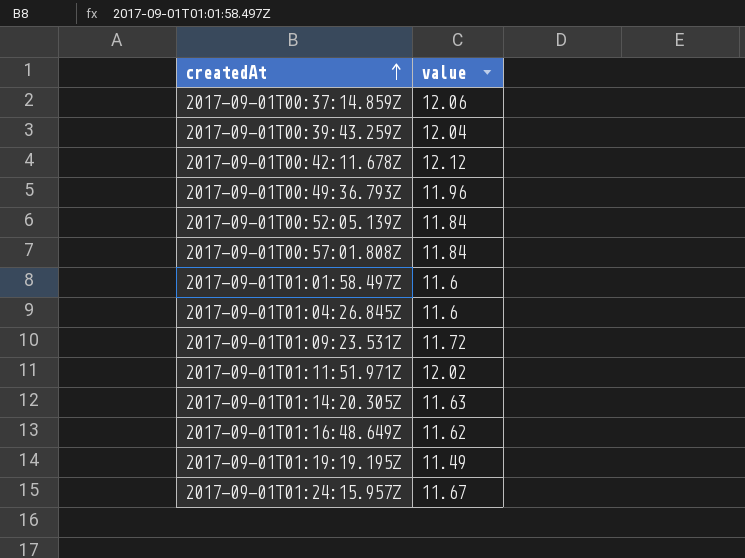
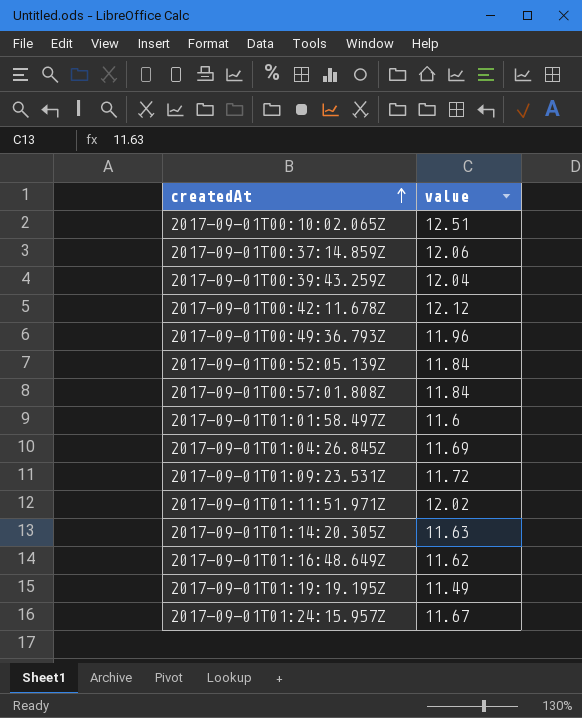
row 2017-09-01T00:10:02.065Z: none -> 12.51
2017-09-01T01:04:26.845Z | value: 11.6 -> 11.69

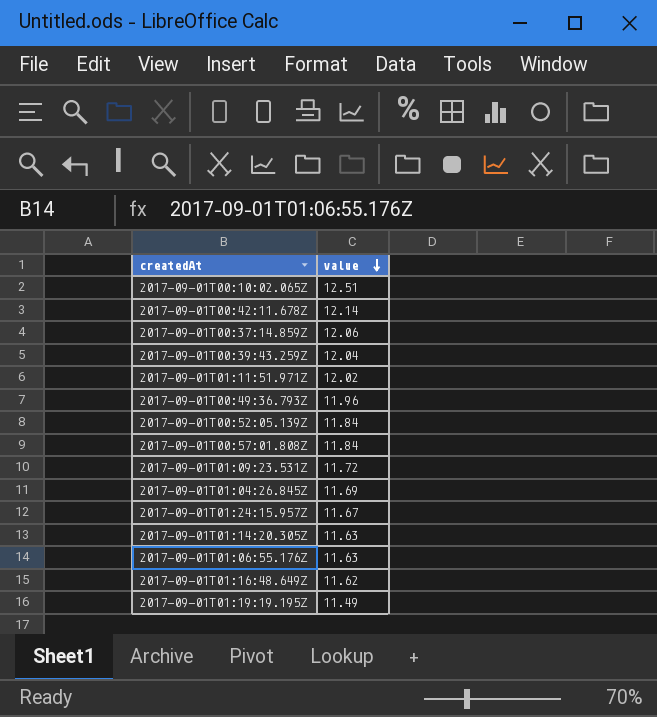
row order: createdAt ascending -> value descending
row 2017-09-01T01:01:58.497Z: 11.6 -> none
2017-09-01T00:42:11.678Z | value: 12.12 -> 12.14
row 2017-09-01T01:06:55.176Z: none -> 11.63

